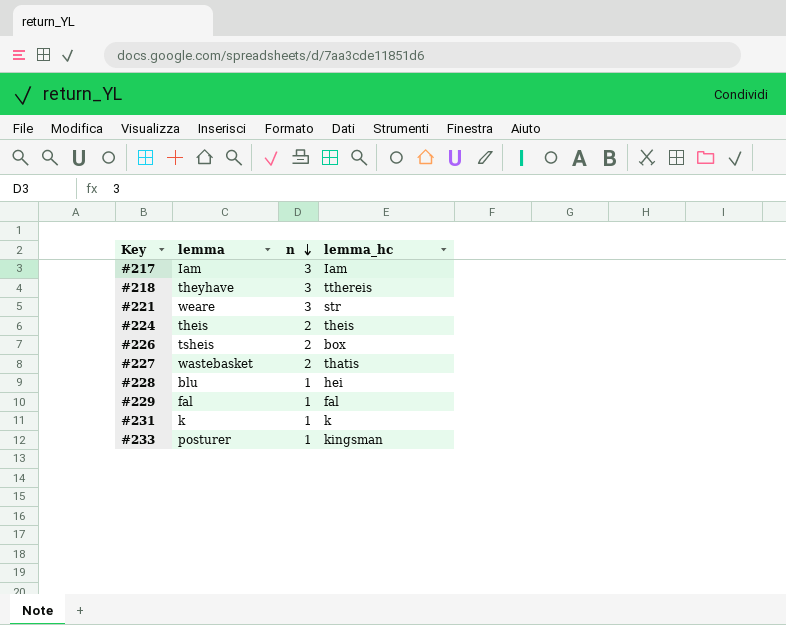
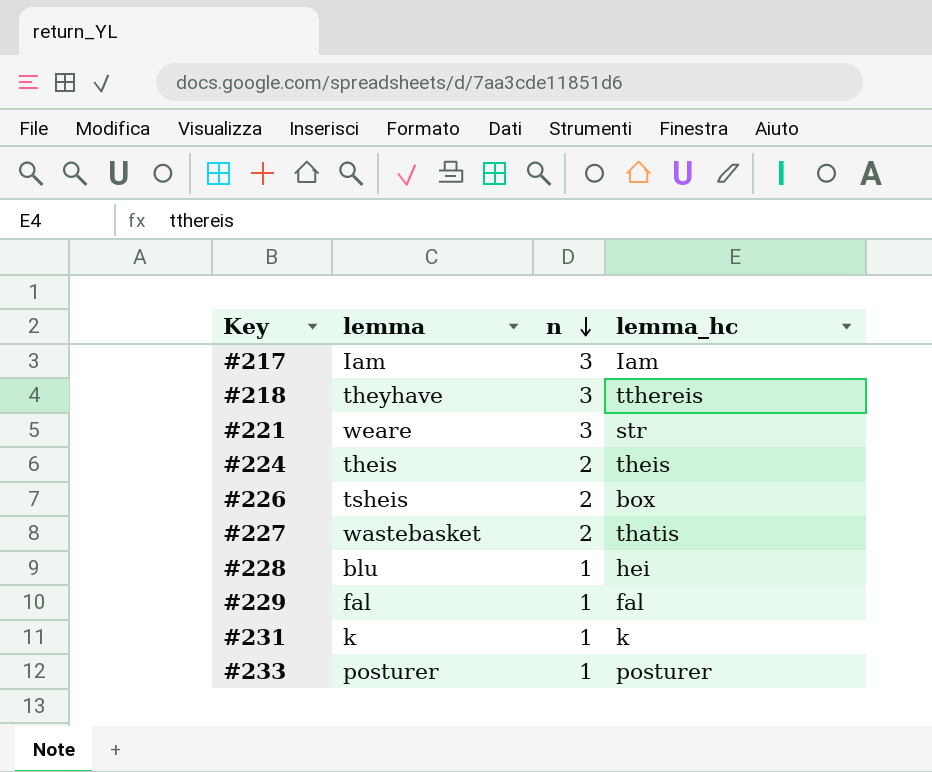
#233 | lemma_hc: kingsman -> posturer

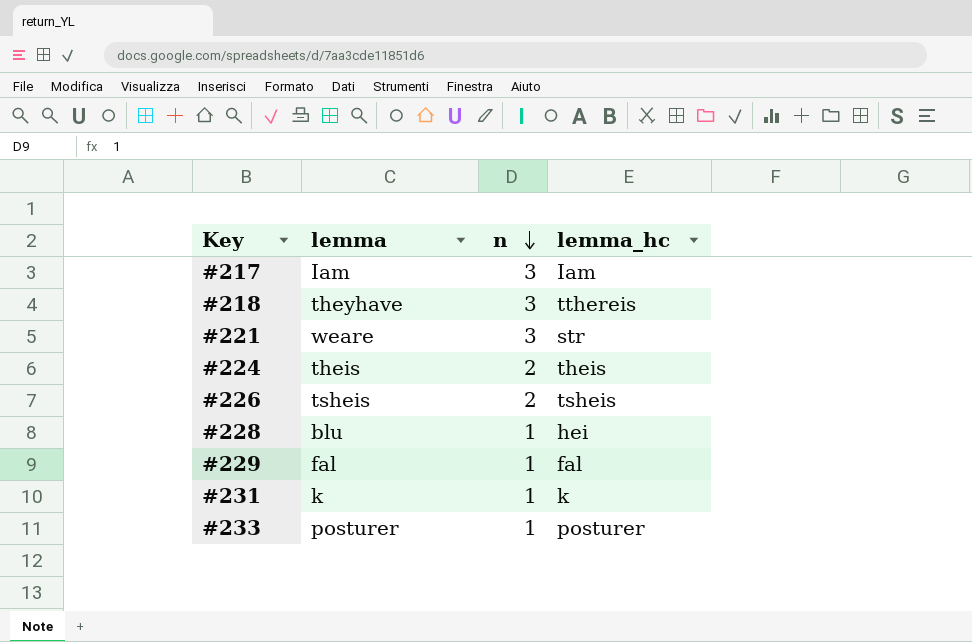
row #227: wastebasket | 2 | thatis -> none
#226 | lemma_hc: box -> tsheis

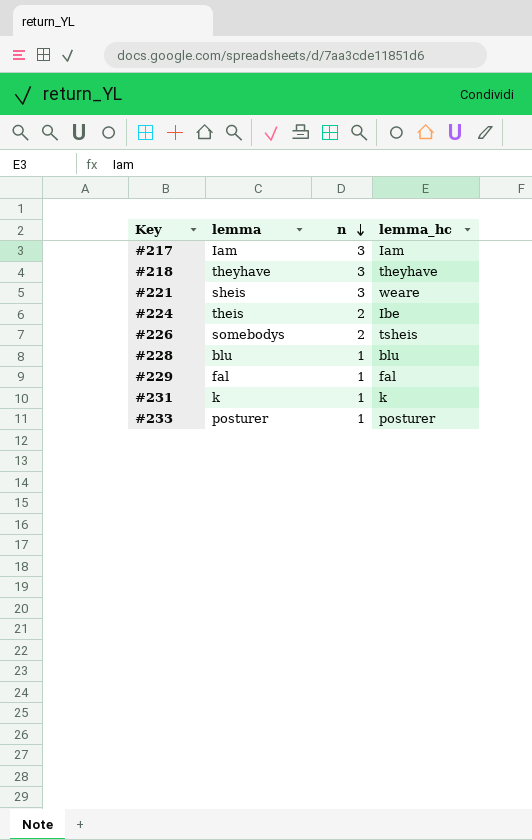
#218 | lemma_hc: tthereis -> theyhave
#221 | lemma: weare -> sheis
#221 | lemma_hc: str -> weare
#224 | lemma_hc: theis -> Ibe
#226 | lemma: tsheis -> somebodys
#228 | lemma_hc: hei -> blu

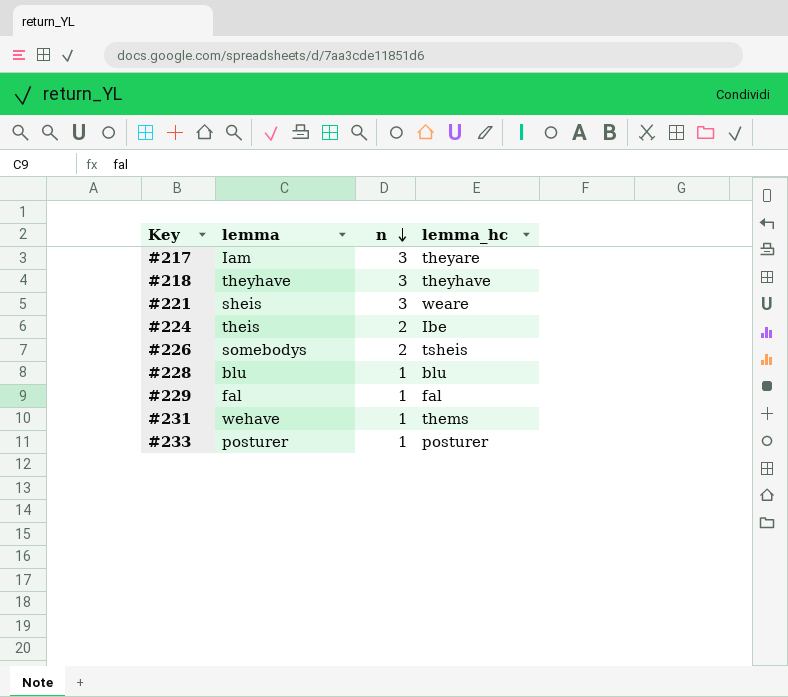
#217 | lemma_hc: Iam -> theyare
#231 | lemma: k -> wehave
#231 | lemma_hc: k -> thems

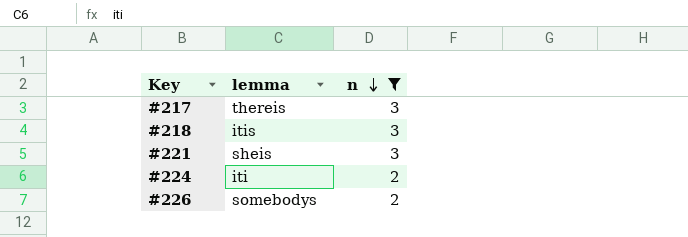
filter: none -> n != 1
column lemma_hc | position: 4 -> none
#217 | lemma: Iam -> thereis
#218 | lemma: theyhave -> itis
#224 | lemma: theis -> iti

